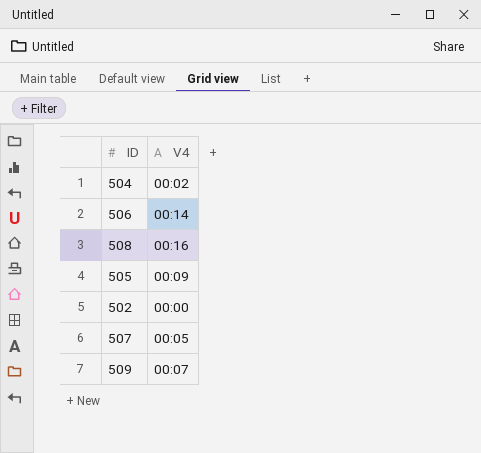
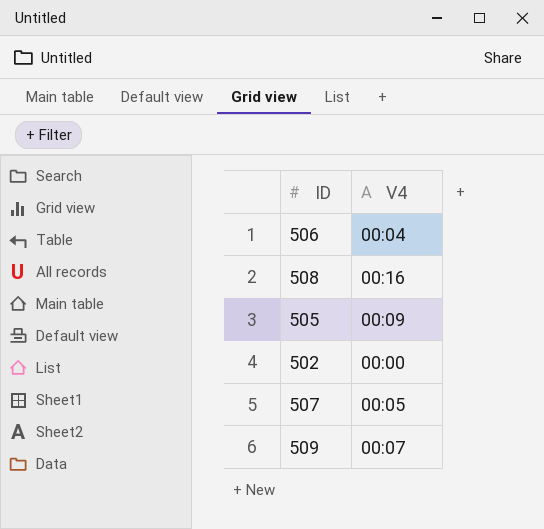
row 504: 00:02 -> none
506 | V4: 00:14 -> 00:04

